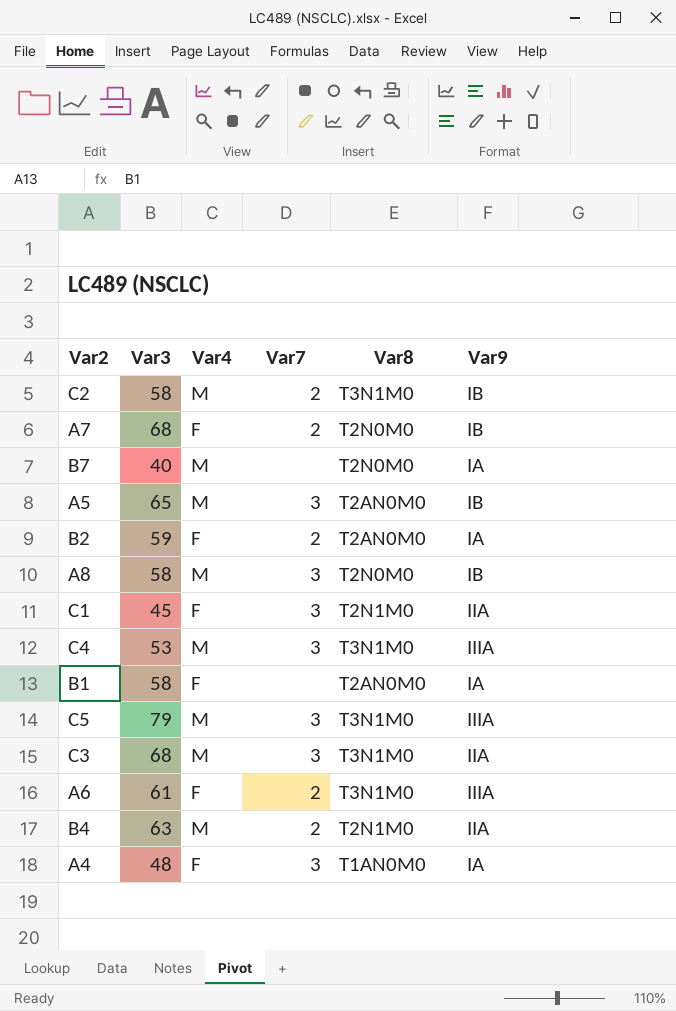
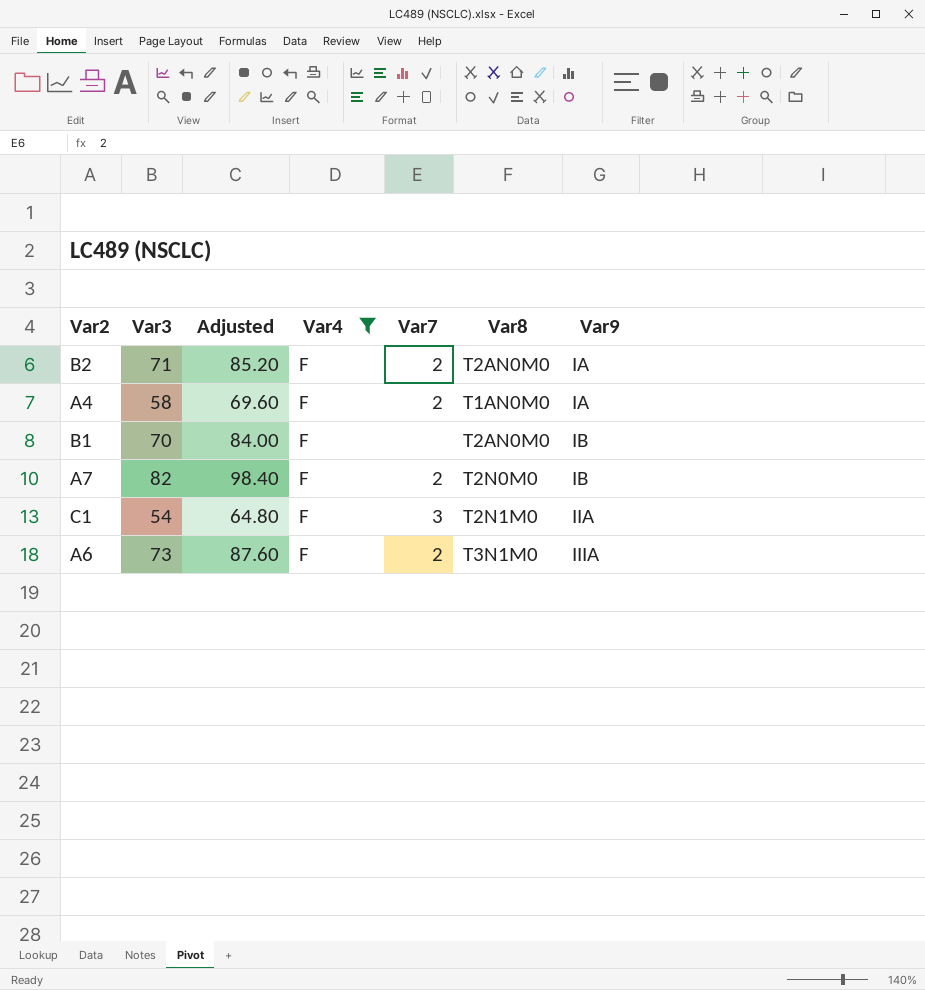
filter: none -> Var4 = F
row order: none -> Var9 ascending
column Adjusted | formula: none -> [Var3] * 1.2
B2 | Var3: 59 -> 71
A4 | Var3: 48 -> 58
A4 | Var7: 3 -> 2
B1 | Var3: 58 -> 70
B1 | Var9: IA -> IB
A7 | Var3: 68 -> 82
C1 | Var3: 45 -> 54
A6 | Var3: 61 -> 73

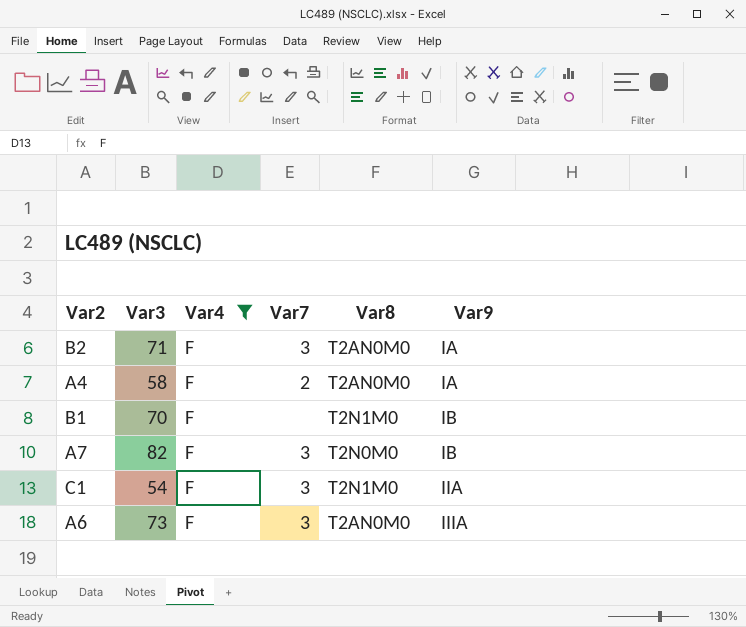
column Adjusted | formula: [Var3] * 1.2 -> none
B2 | Var7: 2 -> 3
A4 | Var8: T1AN0M0 -> T2AN0M0
B1 | Var8: T2AN0M0 -> T2N1M0
A7 | Var7: 2 -> 3
A6 | Var7: 2 -> 3
A6 | Var8: T3N1M0 -> T2AN0M0

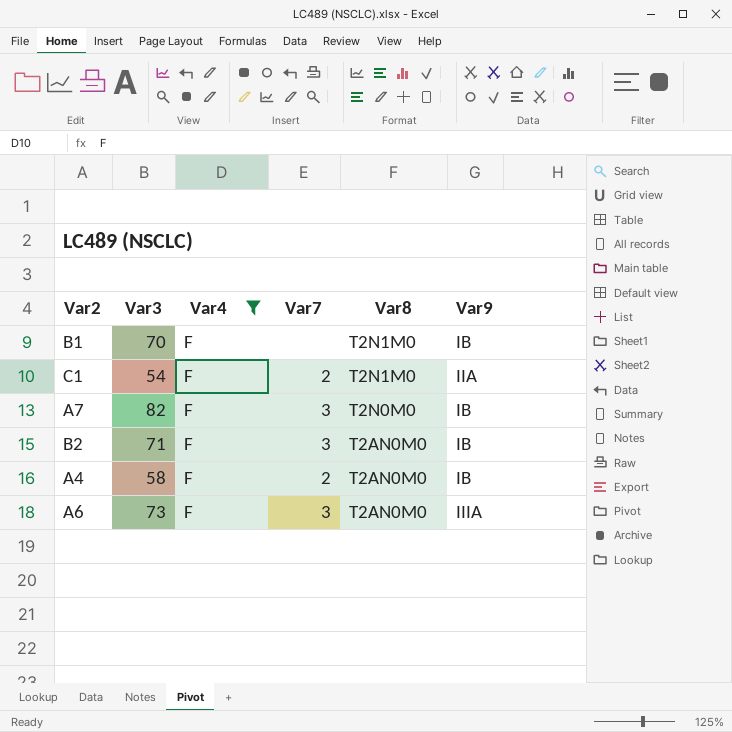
row order: Var9 ascending -> Var8 descending
C1 | Var7: 3 -> 2
B2 | Var9: IA -> IB
A4 | Var9: IA -> IB

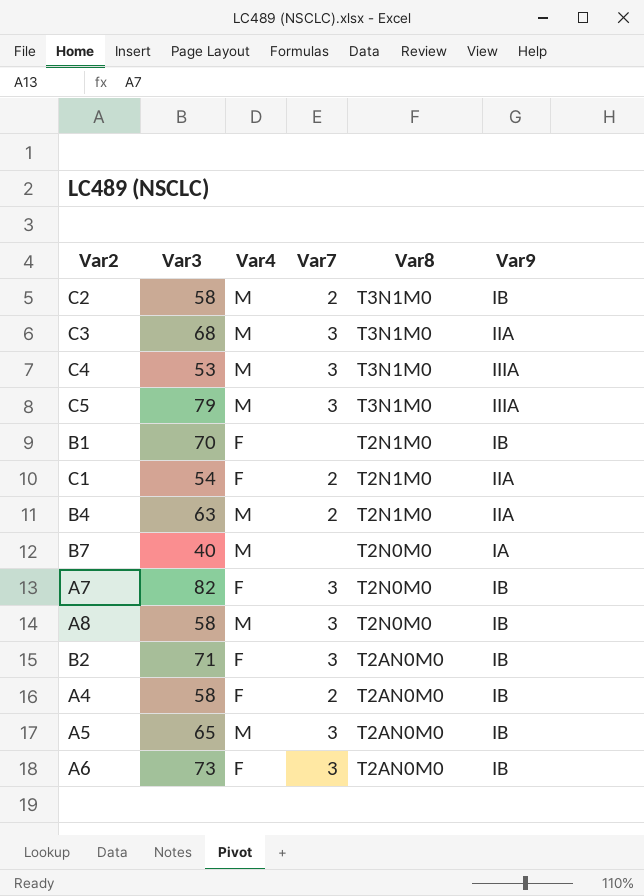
filter: Var4 = F -> none
A6 | Var9: IIIA -> IB

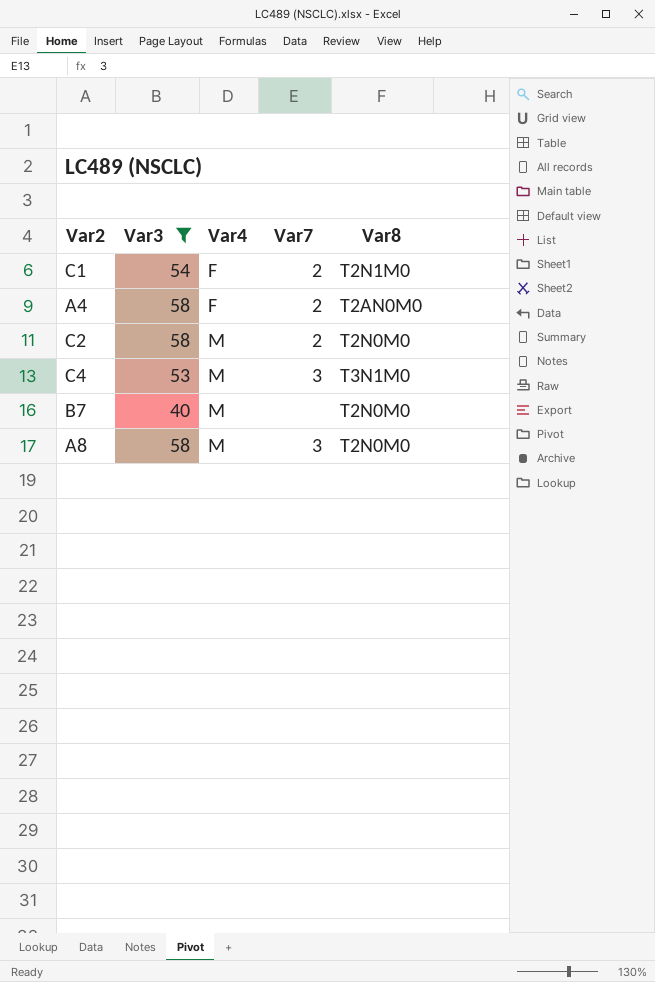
filter: none -> Var3 <= 58
row order: Var8 descending -> Var4 ascending
column Var9 | position: 6 -> none
C2 | Var8: T3N1M0 -> T2N0M0

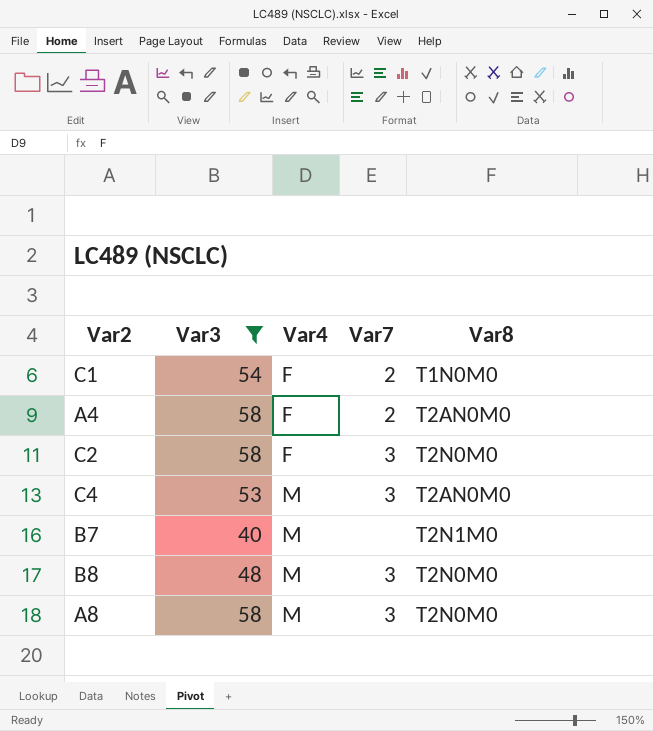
C1 | Var8: T2N1M0 -> T1N0M0
C2 | Var4: M -> F
C2 | Var7: 2 -> 3
C4 | Var8: T3N1M0 -> T2AN0M0
B7 | Var8: T2N0M0 -> T2N1M0
row B8: none -> 48 | M | 3 | T2N0M0

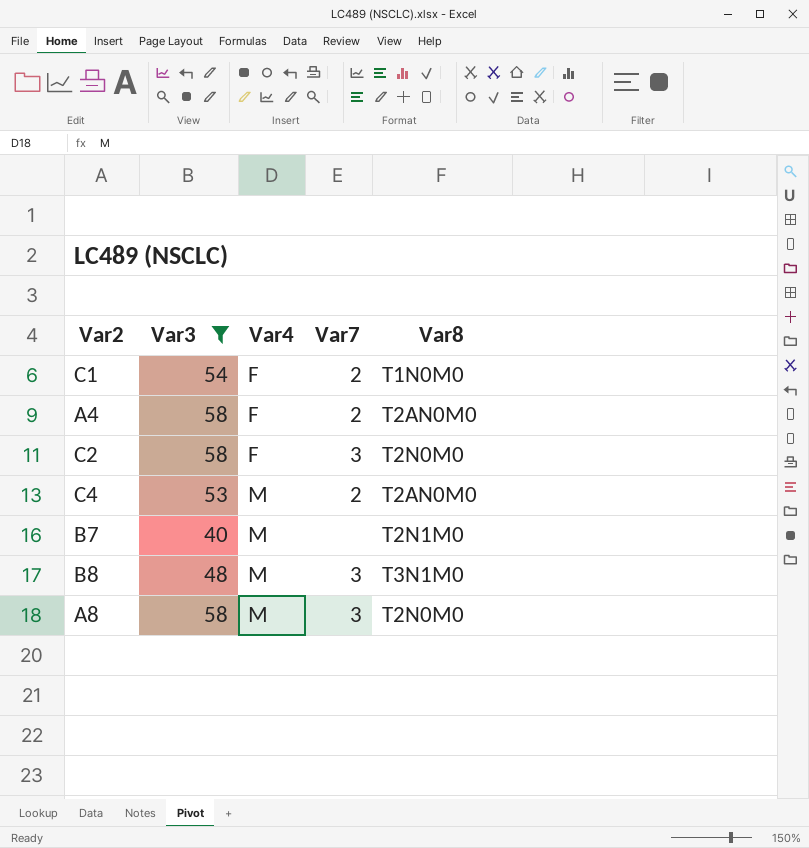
C4 | Var7: 3 -> 2
B8 | Var8: T2N0M0 -> T3N1M0

